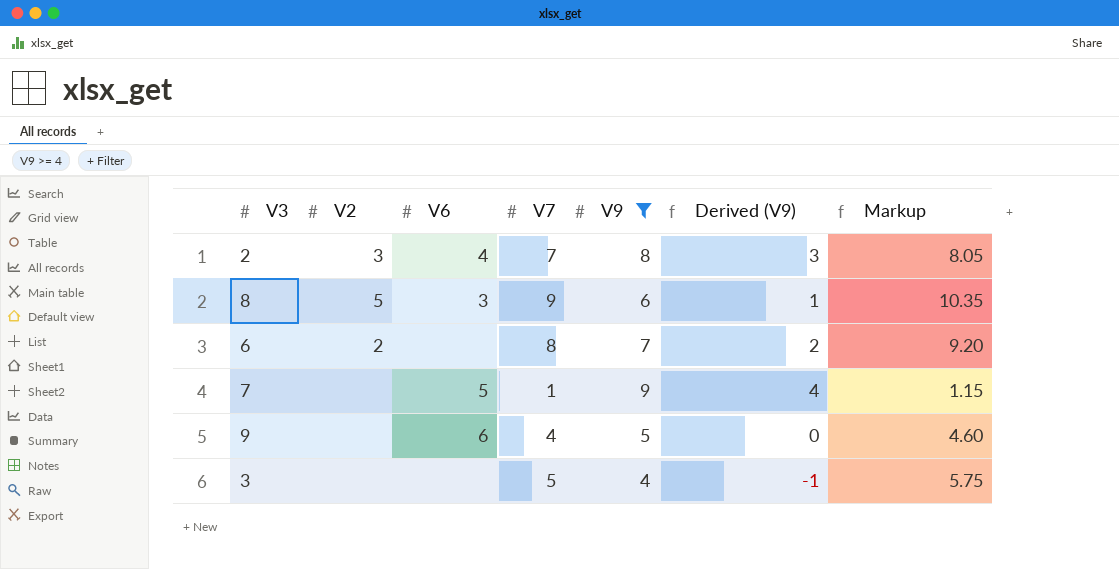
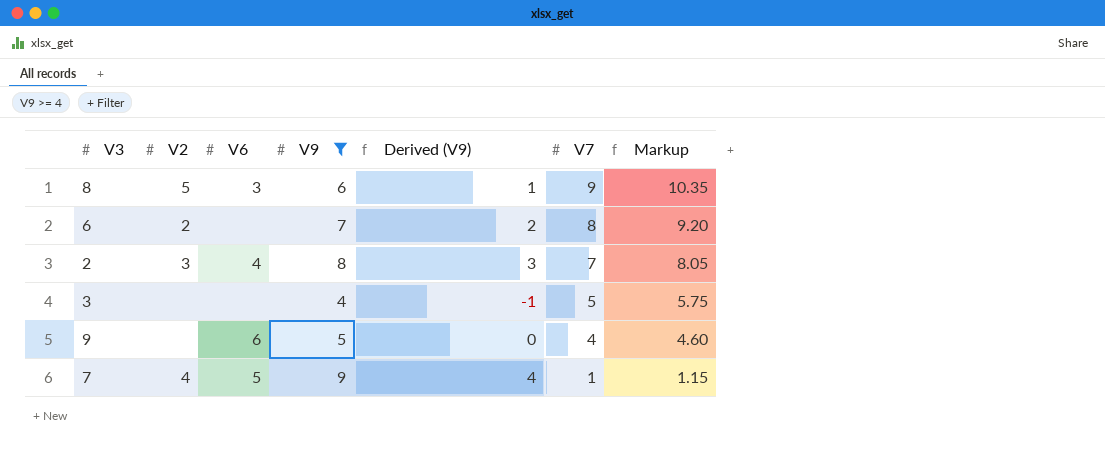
row order: none -> V7 descending
column V7 | position: 4 -> 6
7 | V2: none -> 4

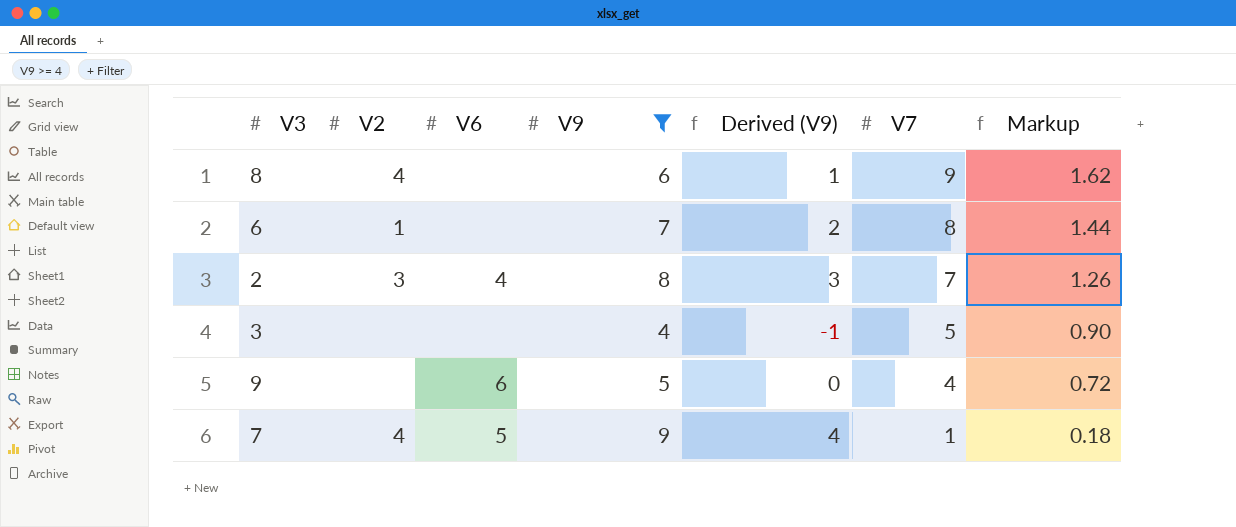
column Markup | formula: [V7] * 1.15 -> [V7] * 0.18
8 | V2: 5 -> 4
8 | V6: 3 -> none
6 | V2: 2 -> 1

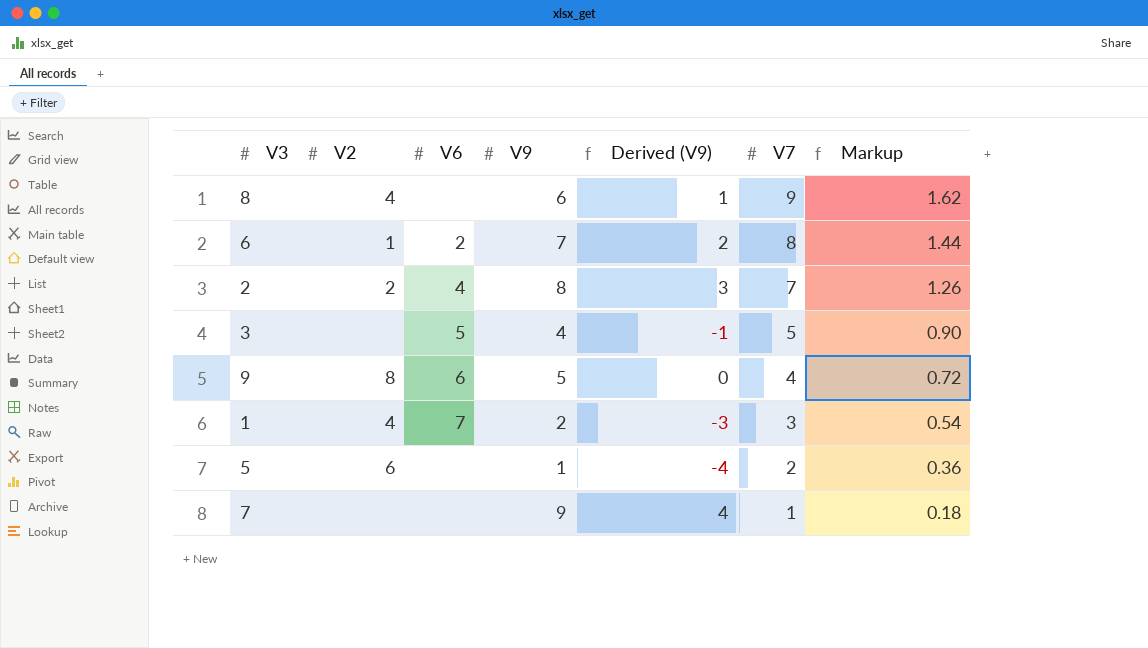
filter: V9 >= 4 -> none
6 | V6: none -> 2
2 | V2: 3 -> 2
3 | V6: none -> 5
9 | V2: none -> 8
7 | V2: 4 -> none
7 | V6: 5 -> none

